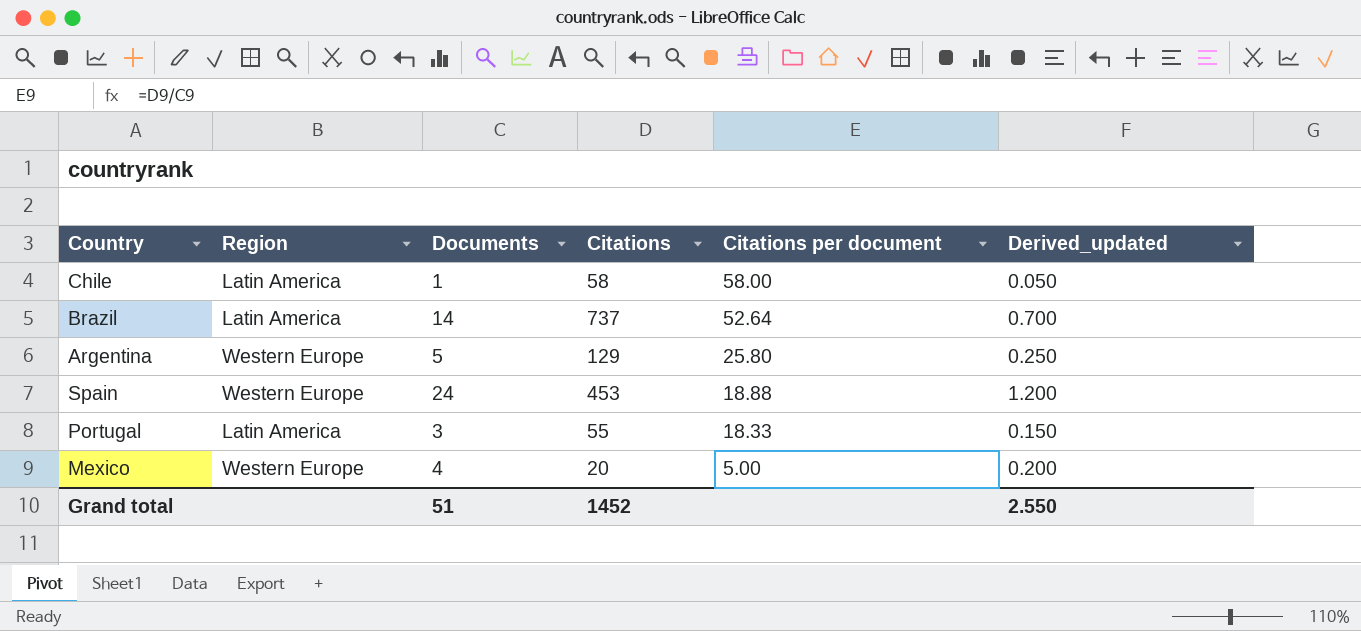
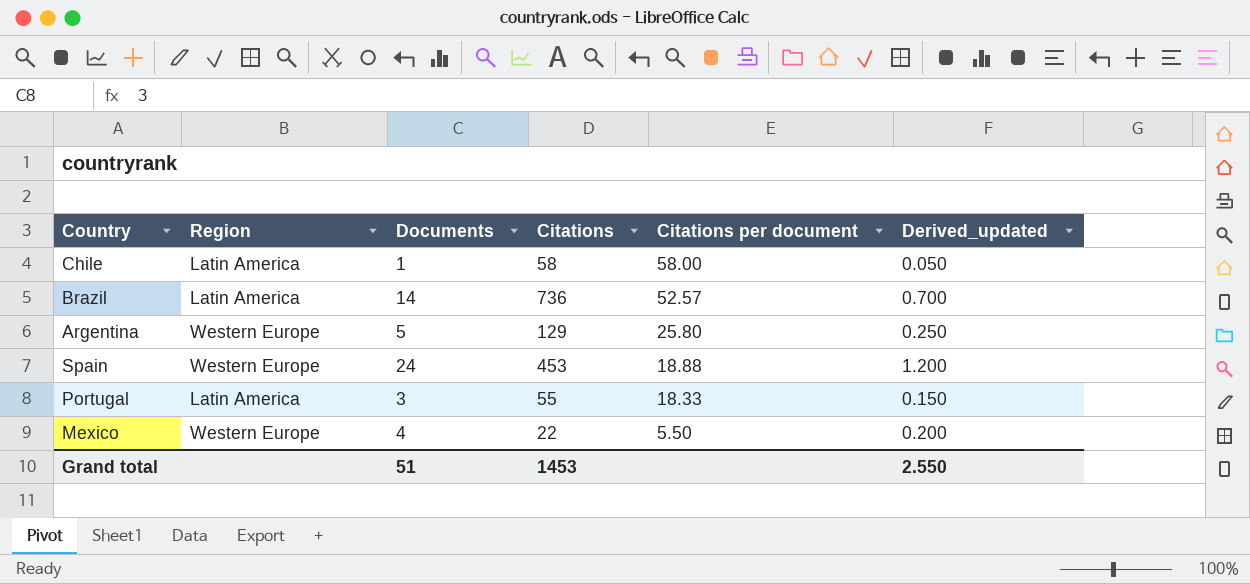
Brazil | Citations: 737 -> 736
Brazil | Citations per document: 52.64 -> 52.57
Mexico | Citations: 20 -> 22
Mexico | Citations per document: 5.00 -> 5.50
Grand total | Citations: 1452 -> 1453

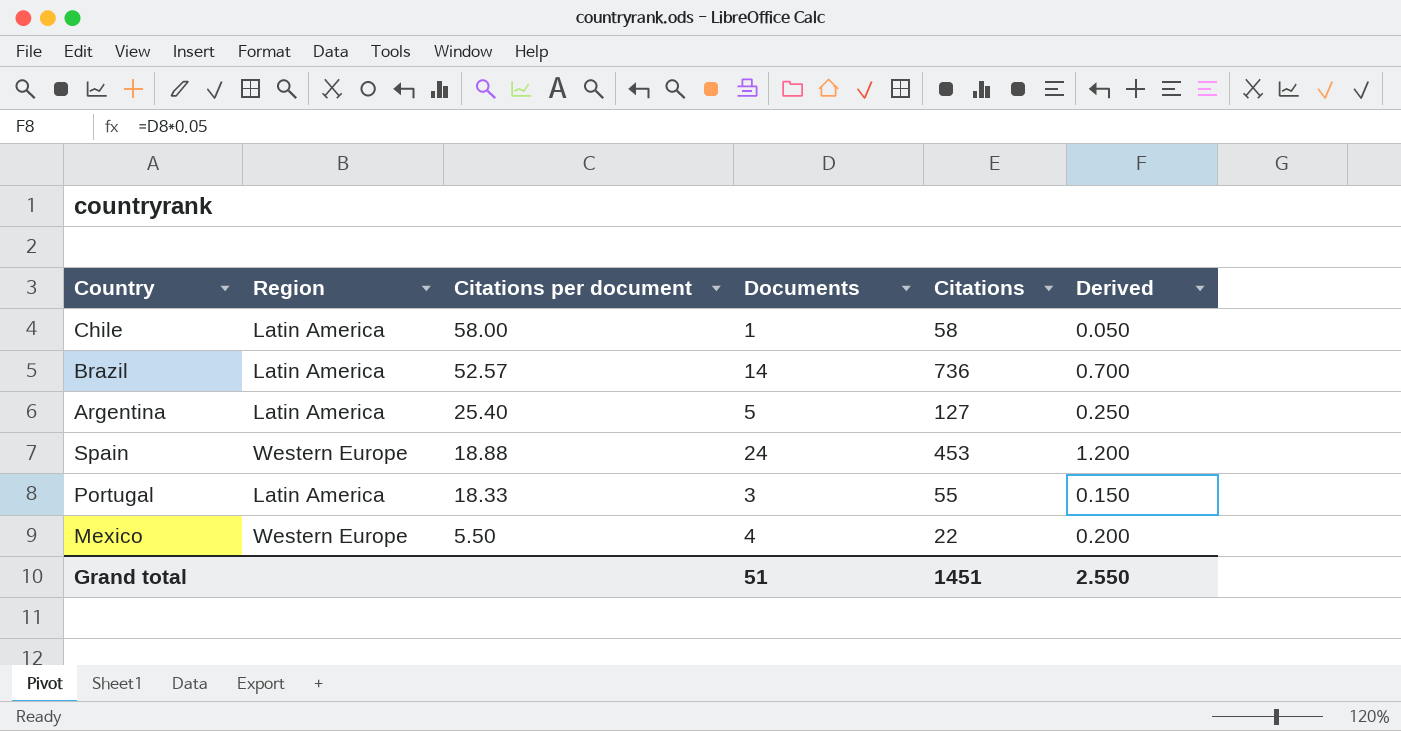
column Citations per document | position: 5 -> 3
column name: Derived_updated -> Derived
Argentina | Region: Western Europe -> Latin America
Argentina | Citations per document: 25.80 -> 25.40
Argentina | Citations: 129 -> 127
Grand total | Citations: 1453 -> 1451

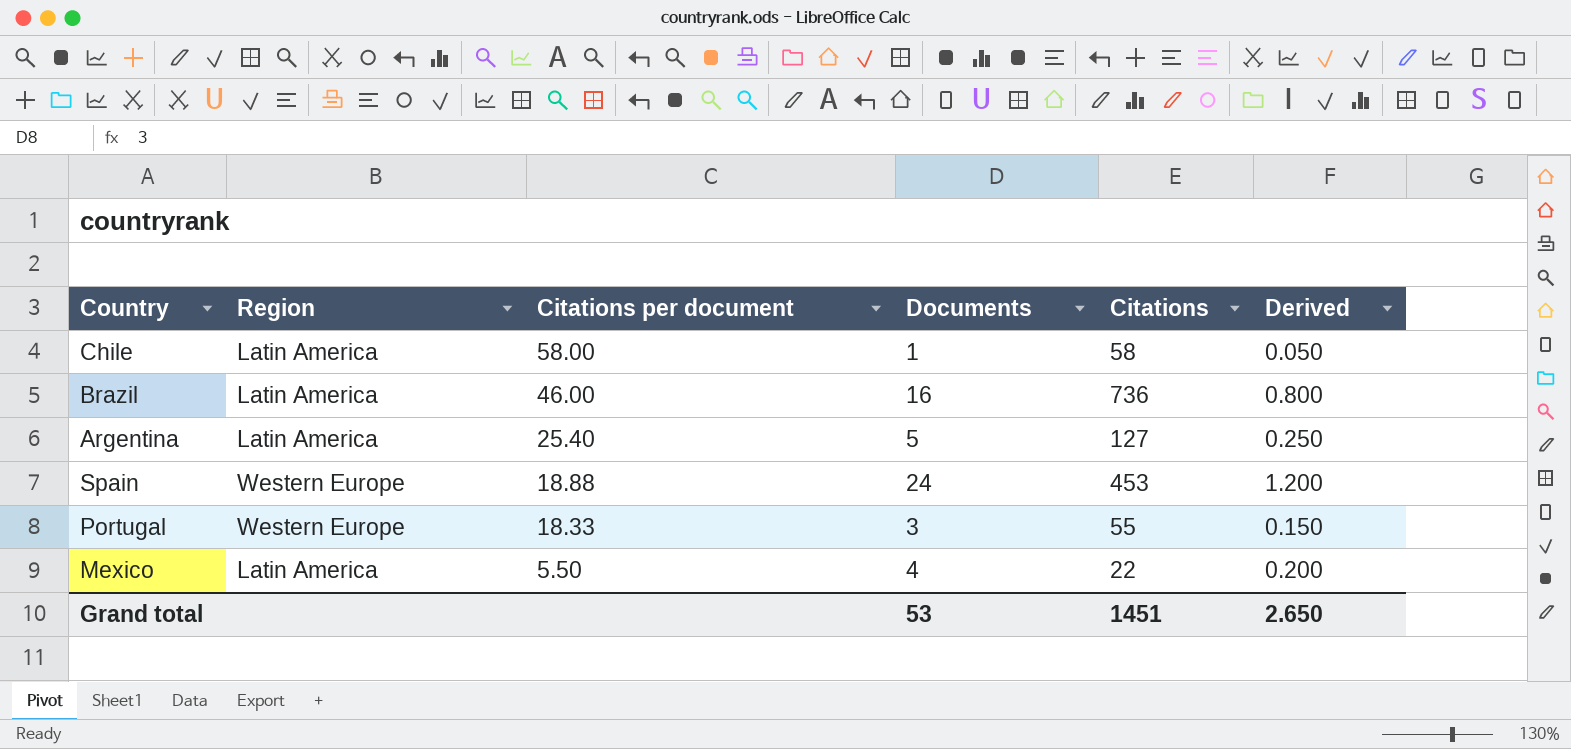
Brazil | Citations per document: 52.57 -> 46.00
Brazil | Documents: 14 -> 16
Brazil | Derived: 0.700 -> 0.800
Portugal | Region: Latin America -> Western Europe
Mexico | Region: Western Europe -> Latin America
Grand total | Documents: 51 -> 53
Grand total | Derived: 2.550 -> 2.650

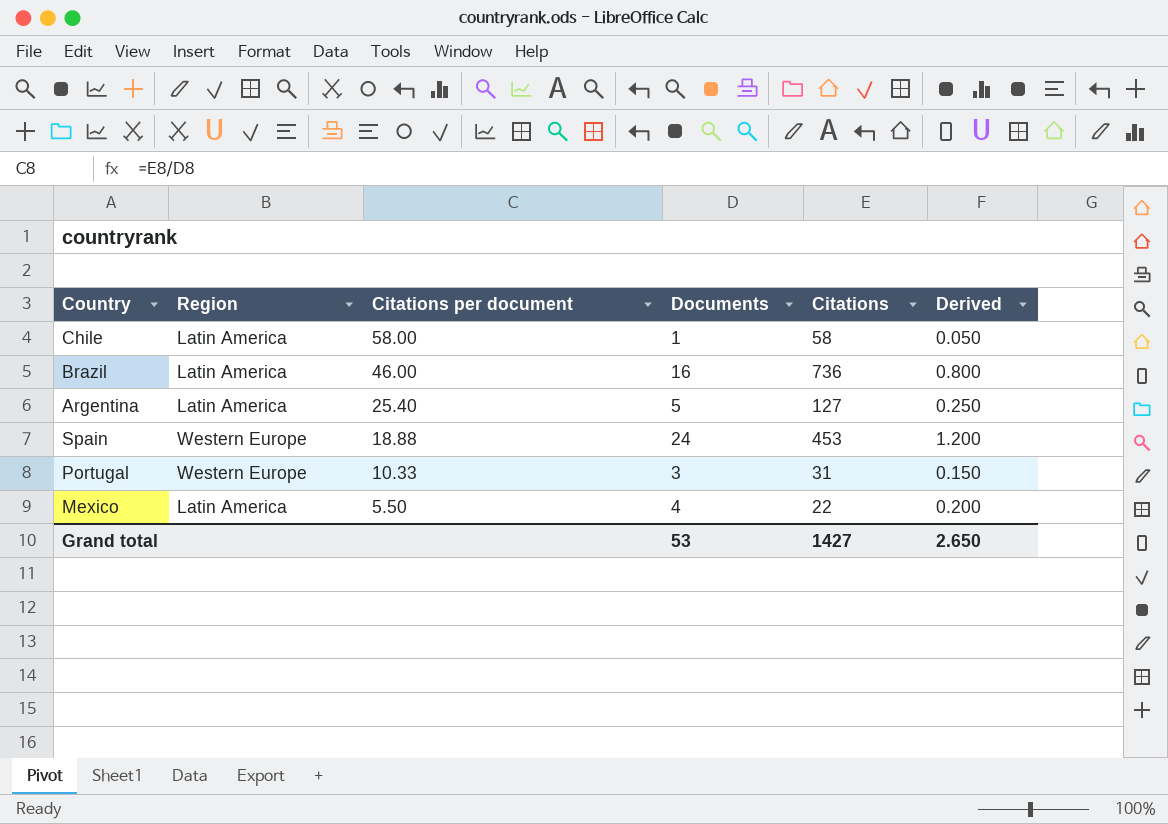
Portugal | Citations per document: 18.33 -> 10.33
Portugal | Citations: 55 -> 31
Grand total | Citations: 1451 -> 1427

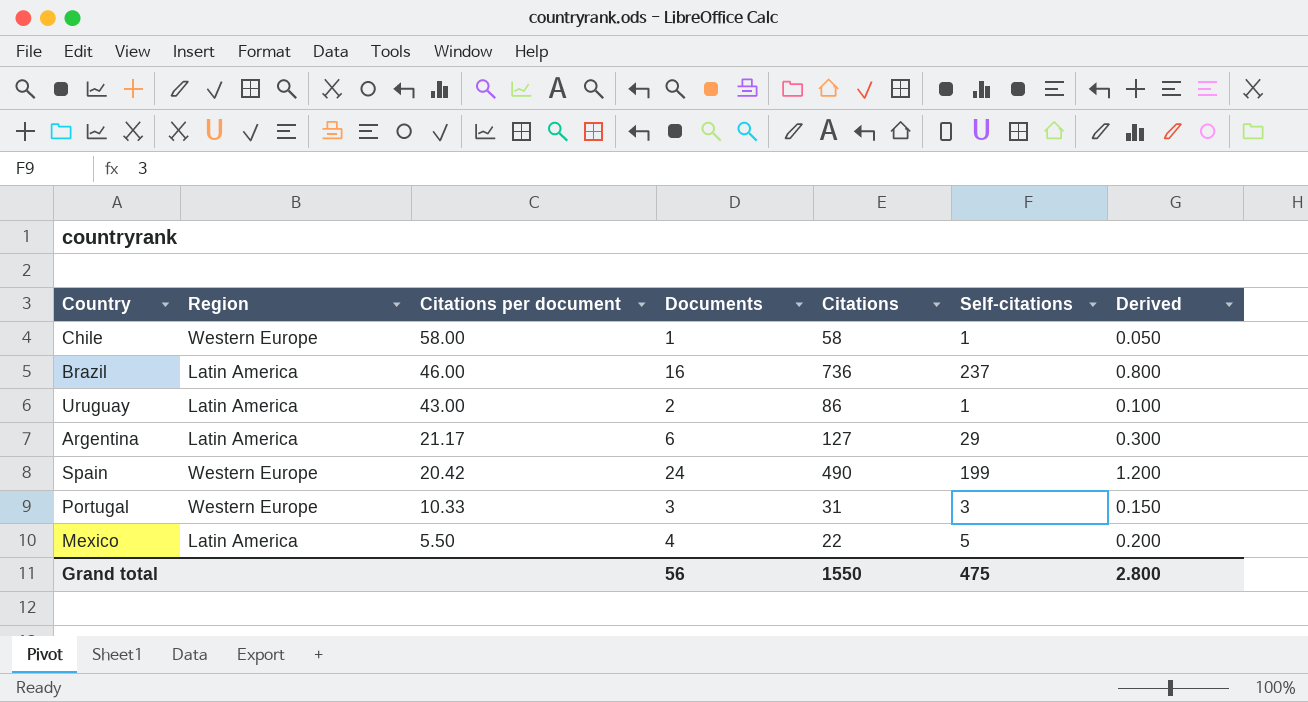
column Self-citations | position: none -> 6
Chile | Region: Latin America -> Western Europe
row Uruguay: none -> Latin America | 43.00 | 2 | 86 | 1 | 0.100
Argentina | Citations per document: 25.40 -> 21.17
Argentina | Documents: 5 -> 6
Argentina | Derived: 0.250 -> 0.300
Spain | Citations per document: 18.88 -> 20.42
Spain | Citations: 453 -> 490
Grand total | Documents: 53 -> 56
Grand total | Citations: 1427 -> 1550
Grand total | Derived: 2.650 -> 2.800

